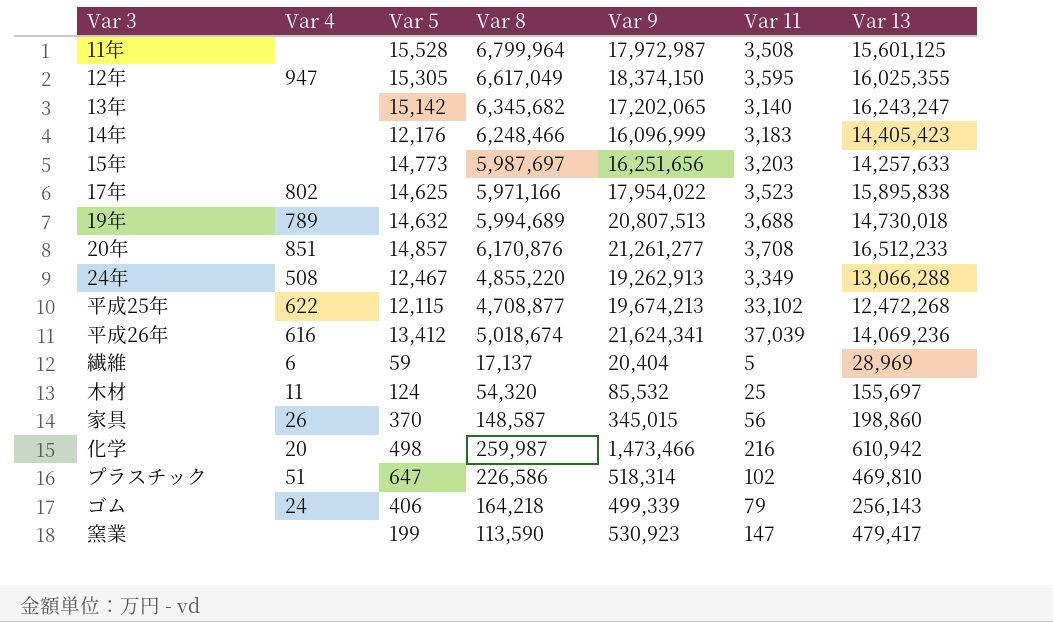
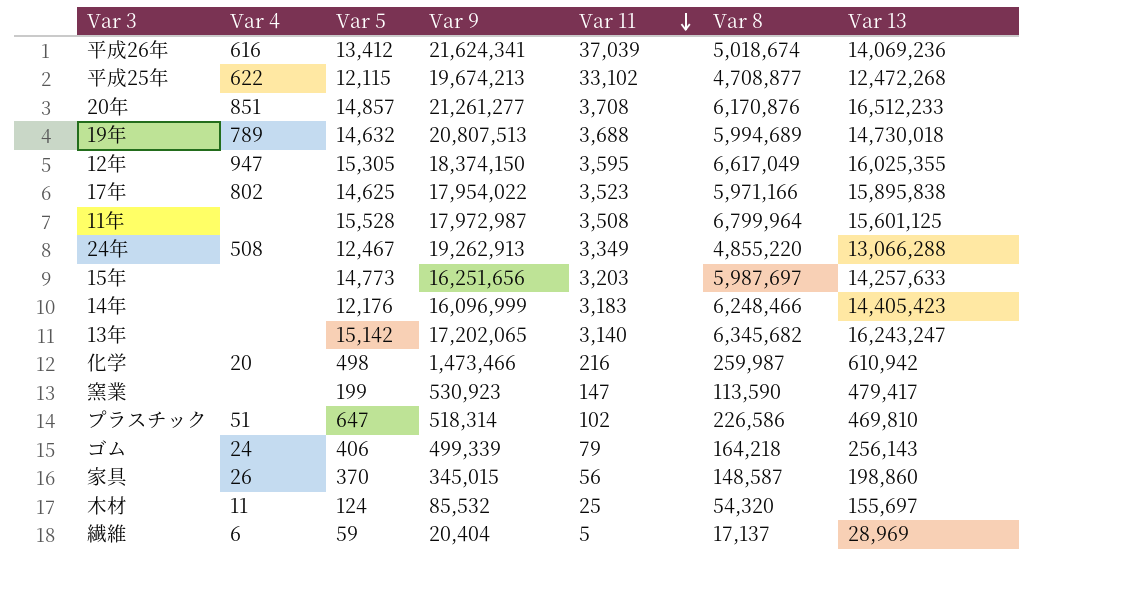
row order: none -> Var 11 descending
column Var 8 | position: 4 -> 6

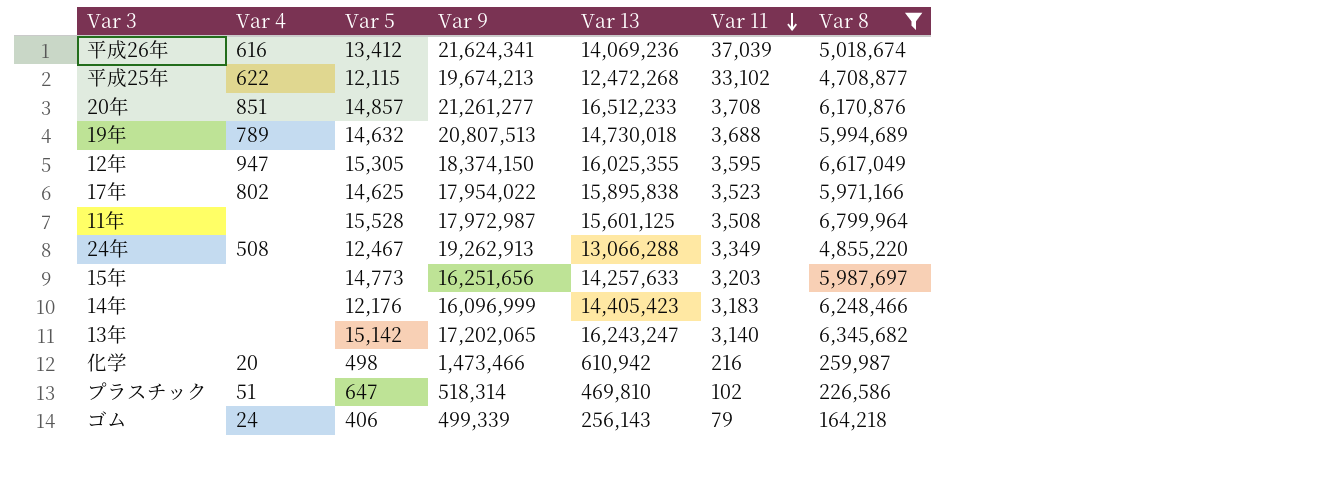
filter: none -> Var 8 >= 164,218
column Var 13 | position: 7 -> 5

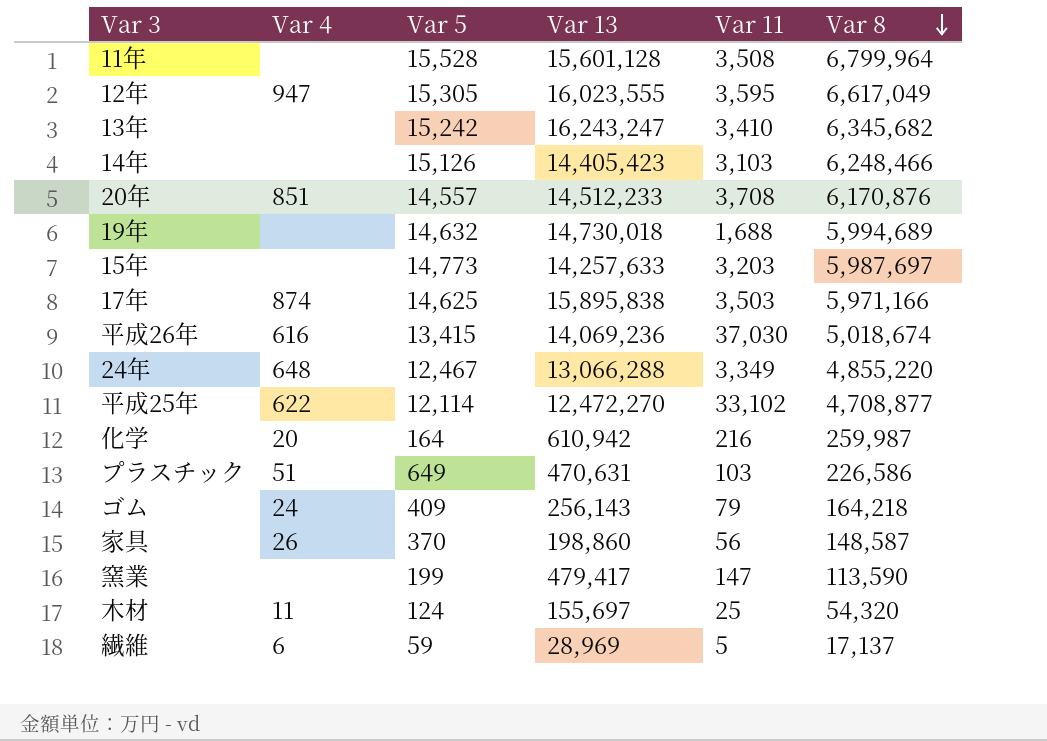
filter: Var 8 >= 164,218 -> none
row order: Var 11 descending -> Var 8 descending
column Var 9 | position: 4 -> none
11年 | Var 13: 15,601,125 -> 15,601,128
12年 | Var 13: 16,025,355 -> 16,023,555
13年 | Var 5: 15,142 -> 15,242
13年 | Var 11: 3,140 -> 3,410
14年 | Var 5: 12,176 -> 15,126
14年 | Var 11: 3,183 -> 3,103
20年 | Var 5: 14,857 -> 14,557
20年 | Var 13: 16,512,233 -> 14,512,233
19年 | Var 4: 789 -> none
19年 | Var 11: 3,688 -> 1,688
17年 | Var 4: 802 -> 874
17年 | Var 11: 3,523 -> 3,503
平成26年 | Var 5: 13,412 -> 13,415
平成26年 | Var 11: 37,039 -> 37,030
24年 | Var 4: 508 -> 648
平成25年 | Var 5: 12,115 -> 12,114
平成25年 | Var 13: 12,472,268 -> 12,472,270
化学 | Var 5: 498 -> 164
プラスチック | Var 5: 647 -> 649
プラスチック | Var 13: 469,810 -> 470,631
プラスチック | Var 11: 102 -> 103
ゴム | Var 5: 406 -> 409

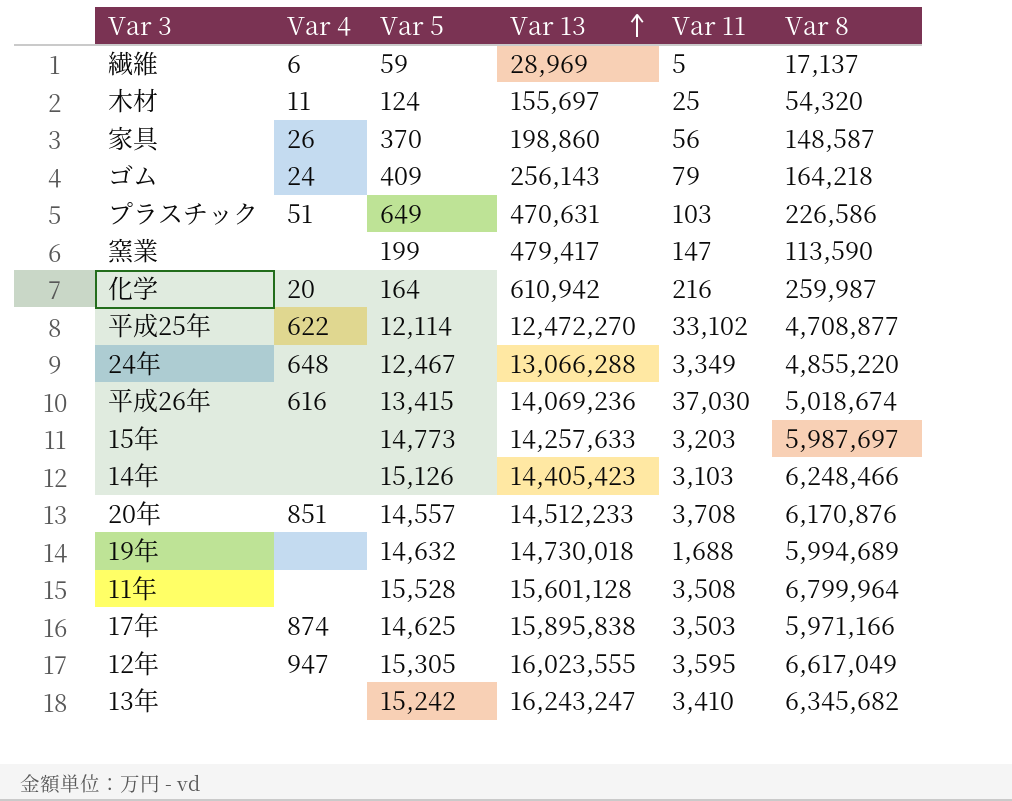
row order: Var 8 descending -> Var 13 ascending

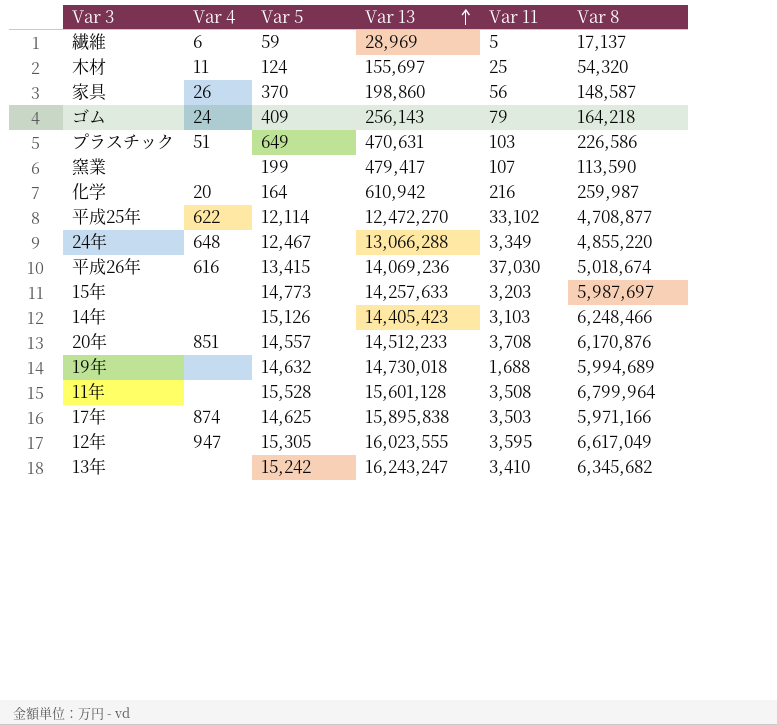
窯業 | Var 11: 147 -> 107

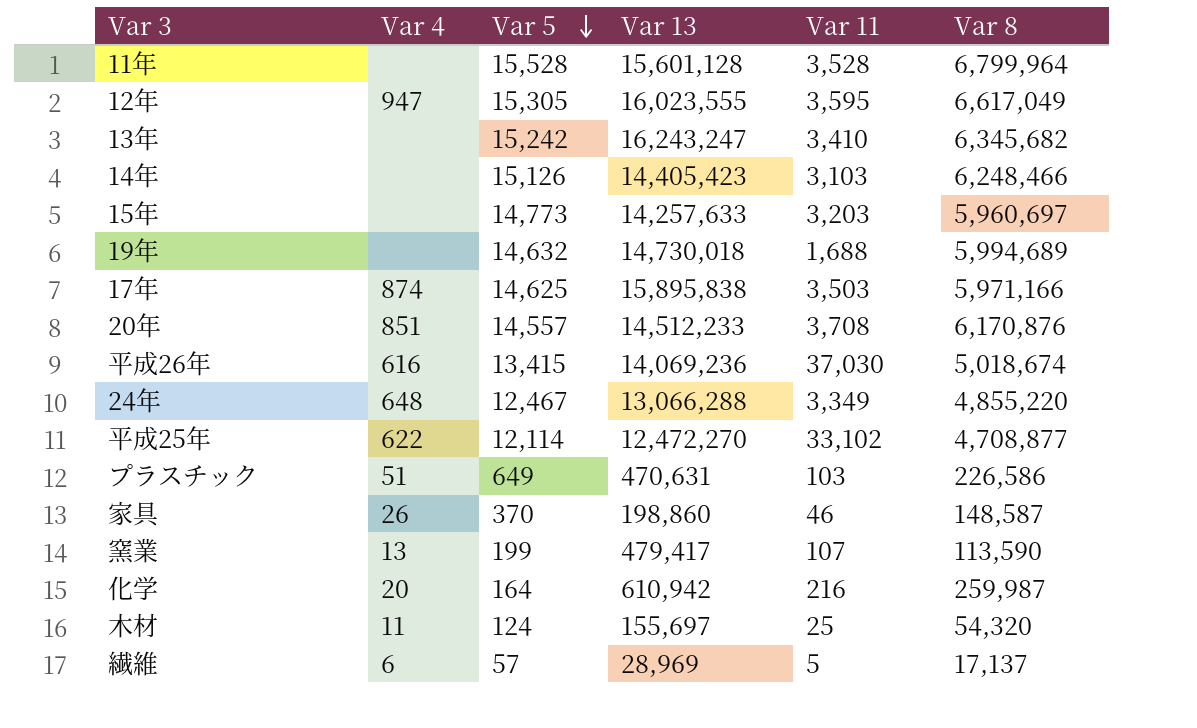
row order: Var 13 ascending -> Var 5 descending
row ゴム: 24 | 409 | 256,143 | 79 | 164,218 -> none
11年 | Var 11: 3,508 -> 3,528
15年 | Var 8: 5,987,697 -> 5,960,697
家具 | Var 11: 56 -> 46
窯業 | Var 4: none -> 13
繊維 | Var 5: 59 -> 57

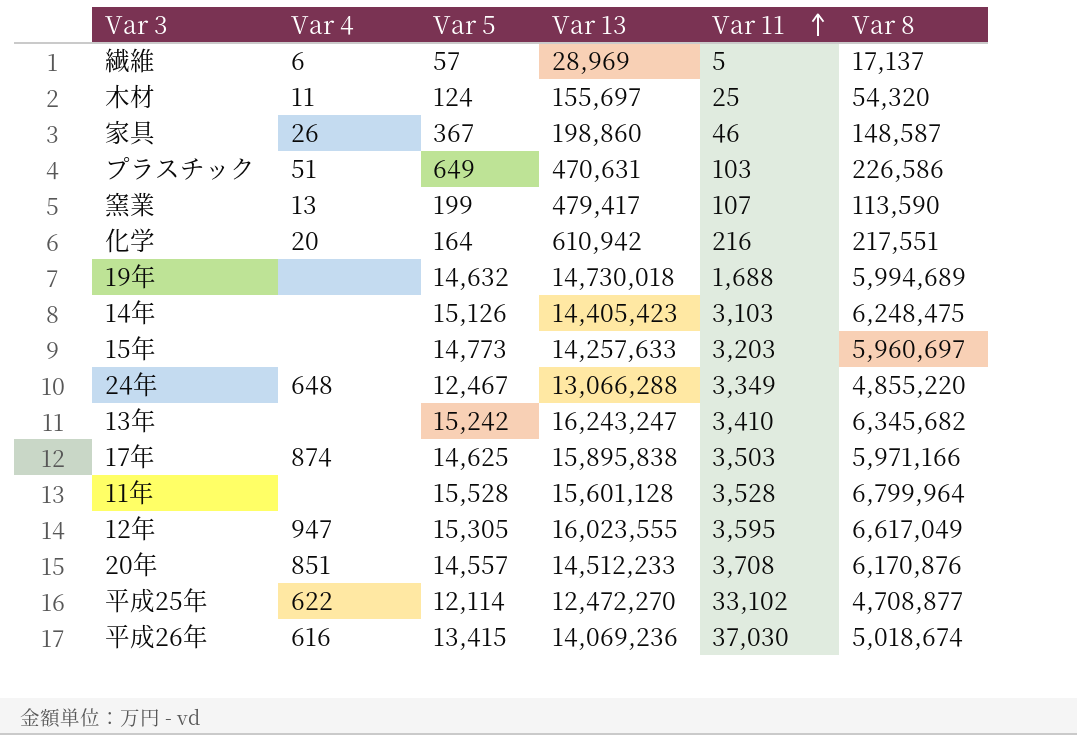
row order: Var 5 descending -> Var 11 ascending
家具 | Var 5: 370 -> 367
化学 | Var 8: 259,987 -> 217,551
14年 | Var 8: 6,248,466 -> 6,248,475

